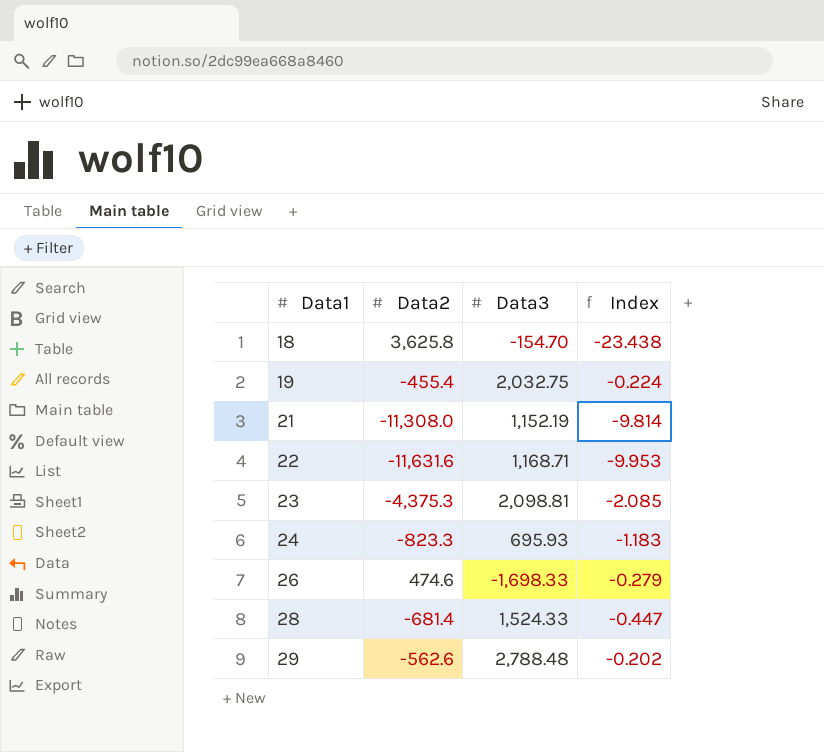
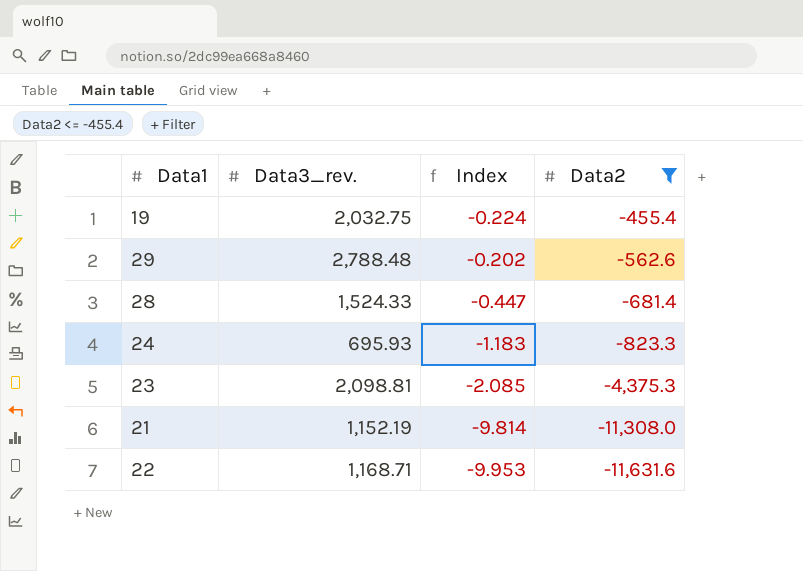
filter: none -> Data2 <= -455.4
row order: Data1 ascending -> Data2 descending
column name: Data3 -> Data3_rev.
column Data2 | position: 2 -> 4

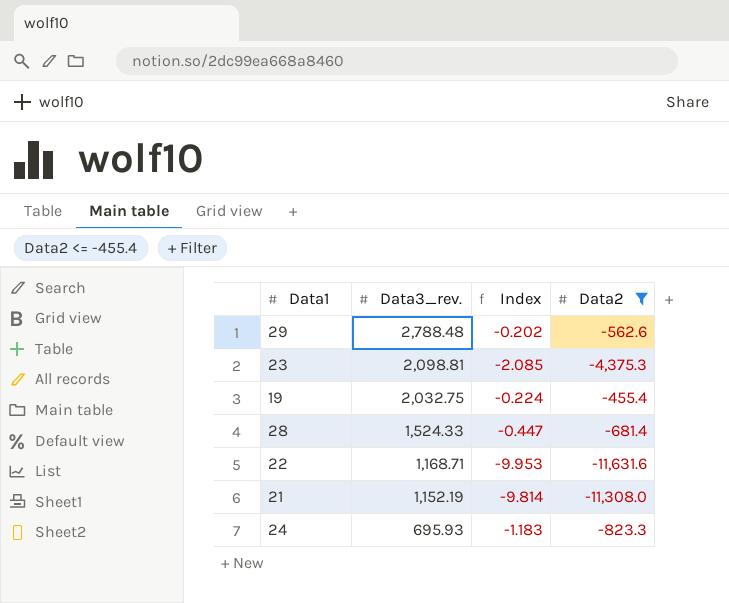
row order: Data2 descending -> Data3_rev. descending

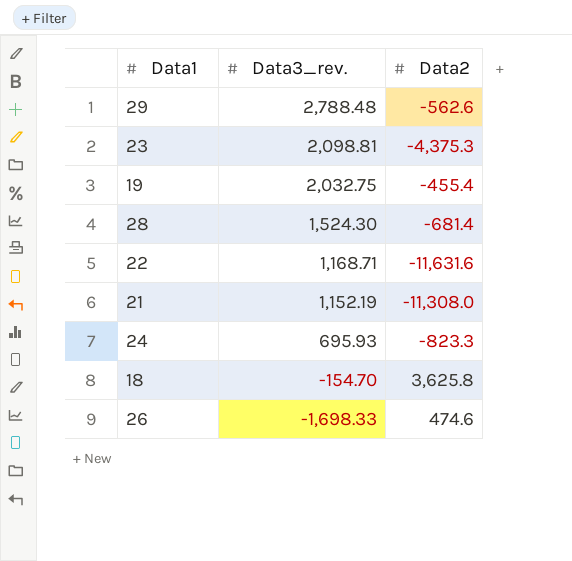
filter: Data2 <= -455.4 -> none
column Index | formula: [Data2] / [Data3_rev.] -> none
28 | Data3_rev.: 1,524.33 -> 1,524.30

